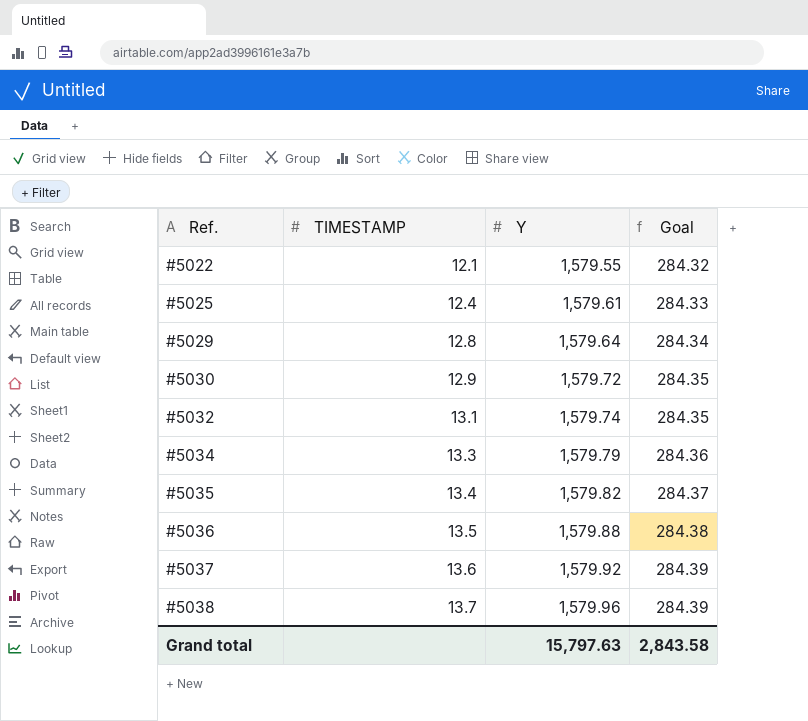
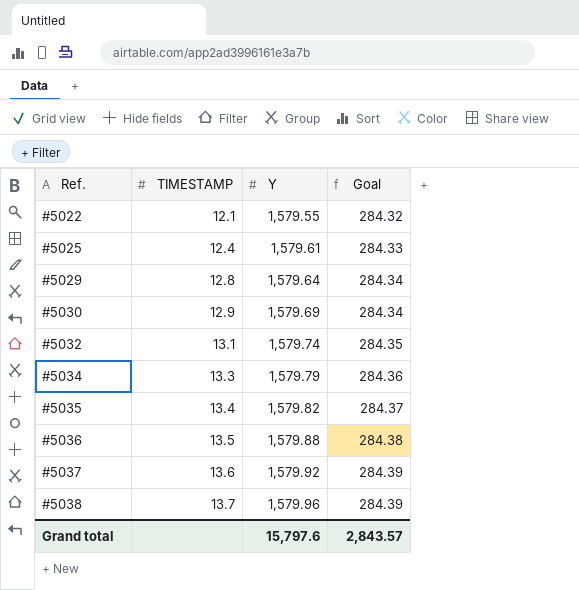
#5030 | Y: 1,579.72 -> 1,579.69
#5030 | Goal: 284.35 -> 284.34
Grand total | Y: 15,797.63 -> 15,797.6
Grand total | Goal: 2,843.58 -> 2,843.57

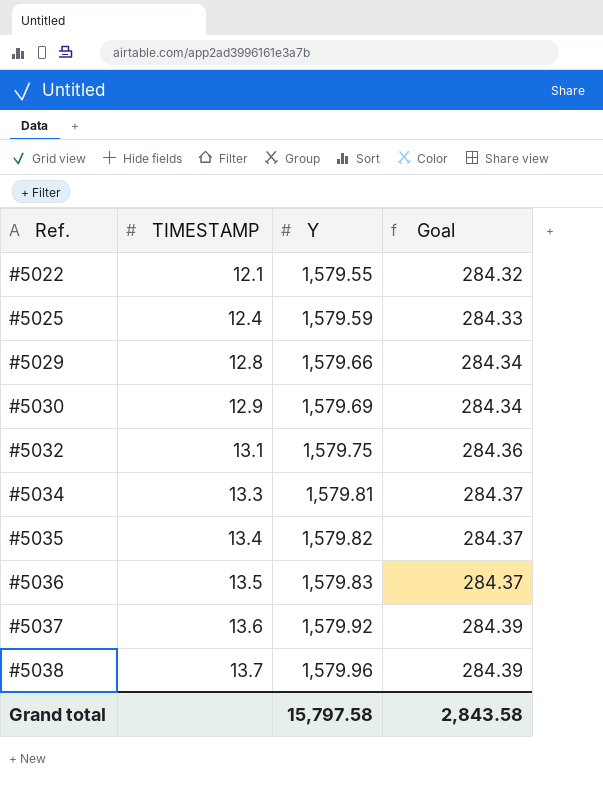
#5025 | Y: 1,579.61 -> 1,579.59
#5029 | Y: 1,579.64 -> 1,579.66
#5032 | Y: 1,579.74 -> 1,579.75
#5032 | Goal: 284.35 -> 284.36
#5034 | Y: 1,579.79 -> 1,579.81
#5034 | Goal: 284.36 -> 284.37
#5036 | Y: 1,579.88 -> 1,579.83
#5036 | Goal: 284.38 -> 284.37
Grand total | Y: 15,797.6 -> 15,797.58
Grand total | Goal: 2,843.57 -> 2,843.58

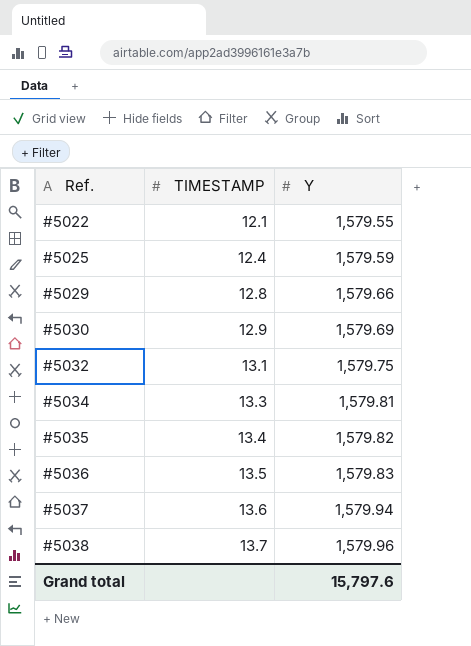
column Goal | formula: [Y] * 0.18 -> none
#5037 | Y: 1,579.92 -> 1,579.94
Grand total | Y: 15,797.58 -> 15,797.6

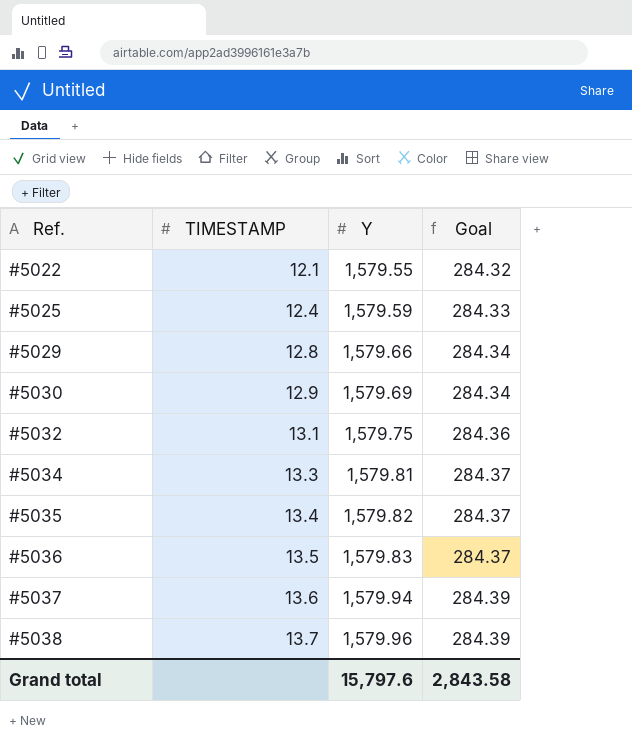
column Goal | formula: none -> [Y] * 0.18

